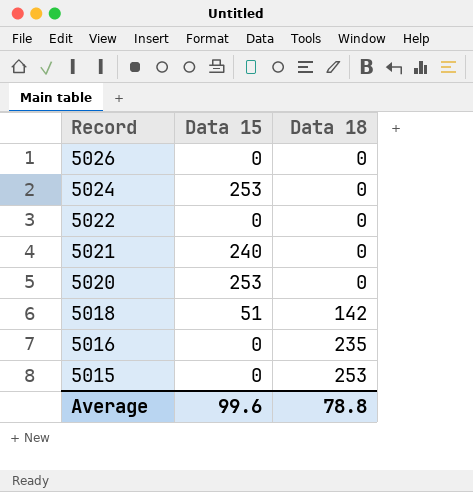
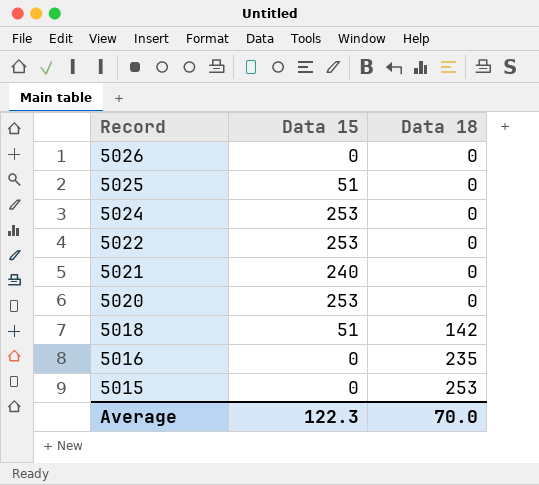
row 5025: none -> 51 | 0
5022 | Data 15: 0 -> 253
Average | Data 15: 99.6 -> 122.3
Average | Data 18: 78.8 -> 70.0

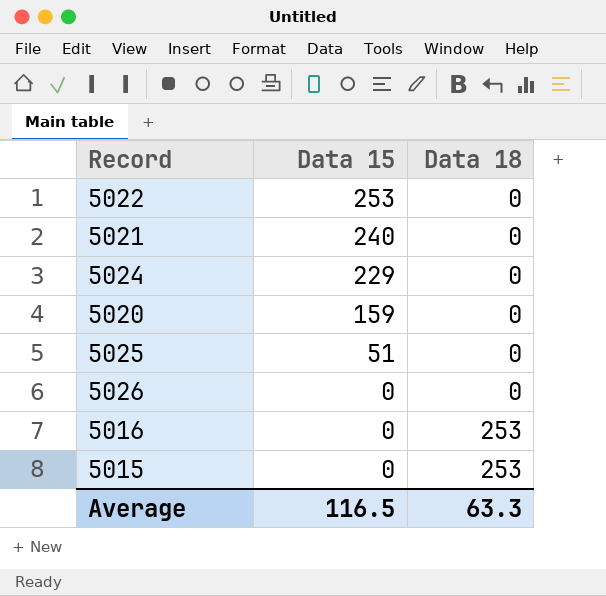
row order: Record descending -> Data 15 descending
row 5018: 51 | 142 -> none
5024 | Data 15: 253 -> 229
5020 | Data 15: 253 -> 159
5016 | Data 18: 235 -> 253
Average | Data 15: 122.3 -> 116.5
Average | Data 18: 70.0 -> 63.3

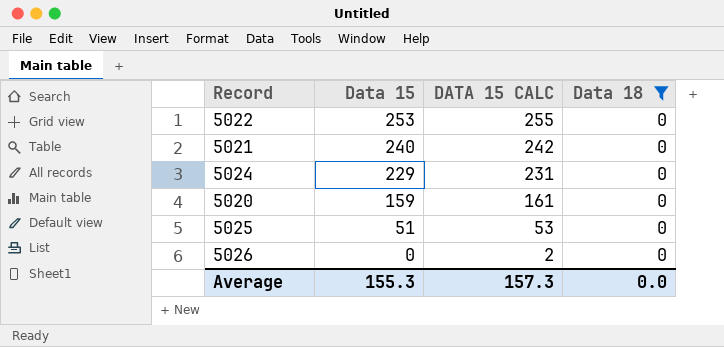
filter: none -> Data 18 = 0
column DATA 15 CALC | formula: none -> [Data 15] + 2
Average | Data 15: 116.5 -> 155.3
Average | Data 18: 63.3 -> 0.0

